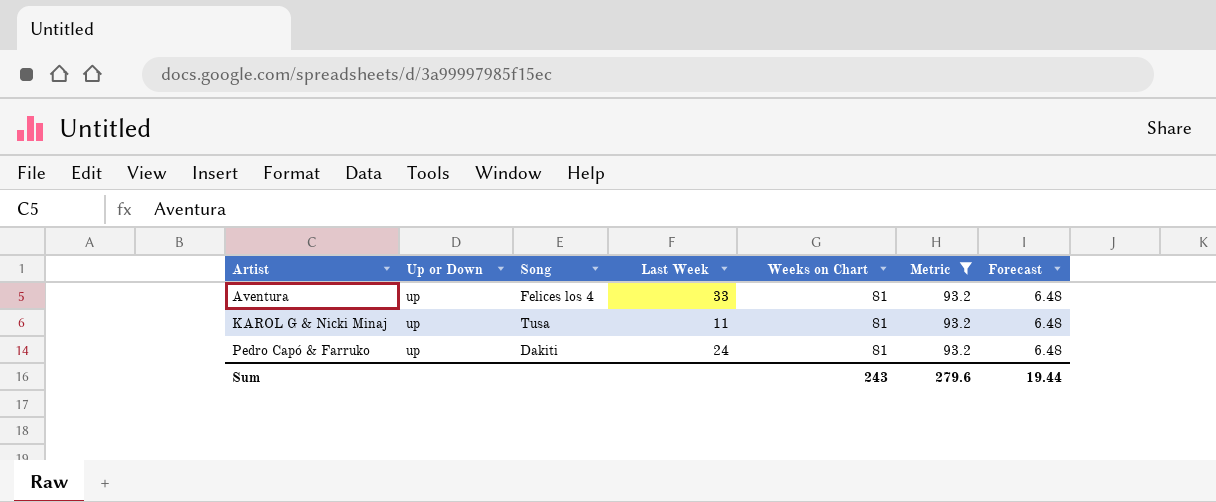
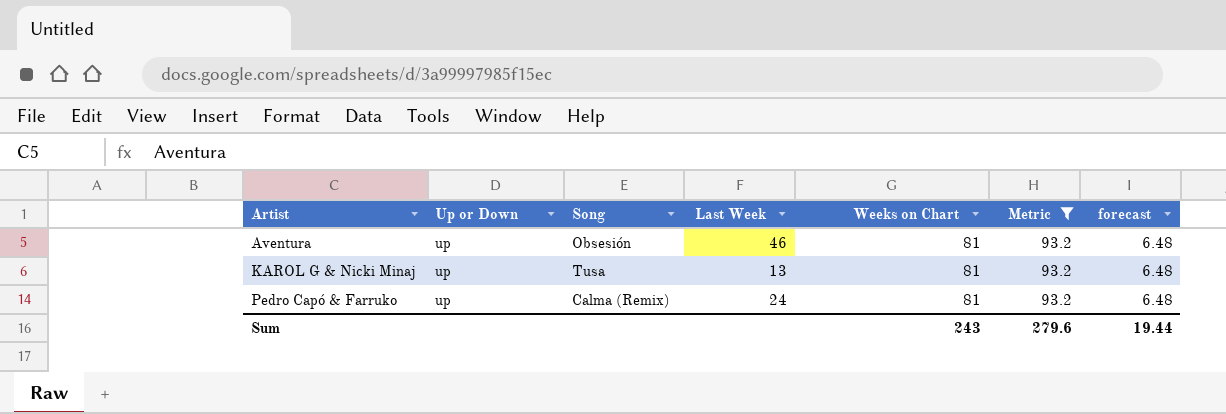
column name: Forecast -> forecast
Aventura | Song: Felices los 4 -> Obsesión
Aventura | Last Week: 33 -> 46
KAROL G & Nicki Minaj | Last Week: 11 -> 13
Pedro Capó & Farruko | Song: Dakiti -> Calma (Remix)

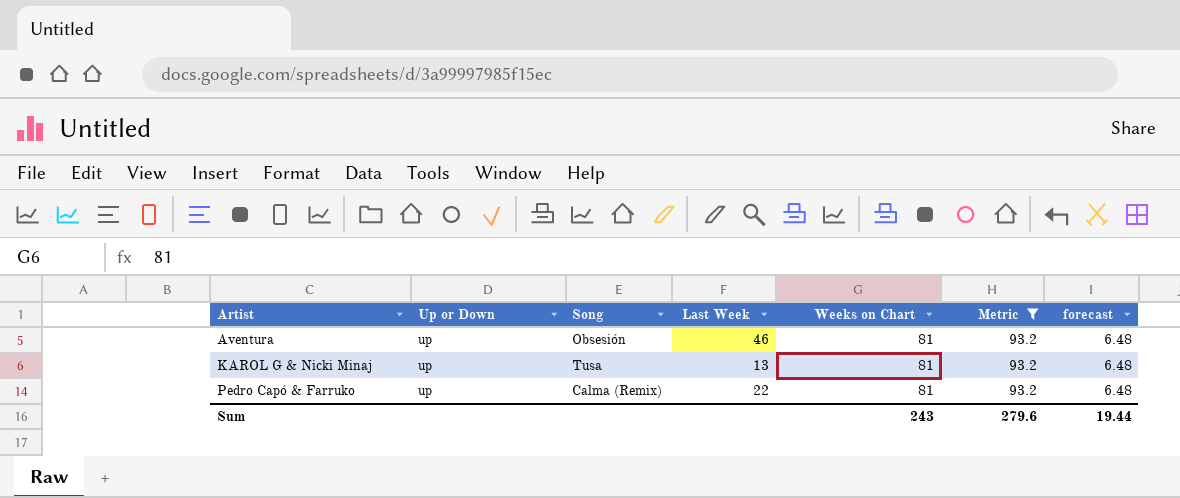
Pedro Capó & Farruko | Last Week: 24 -> 22

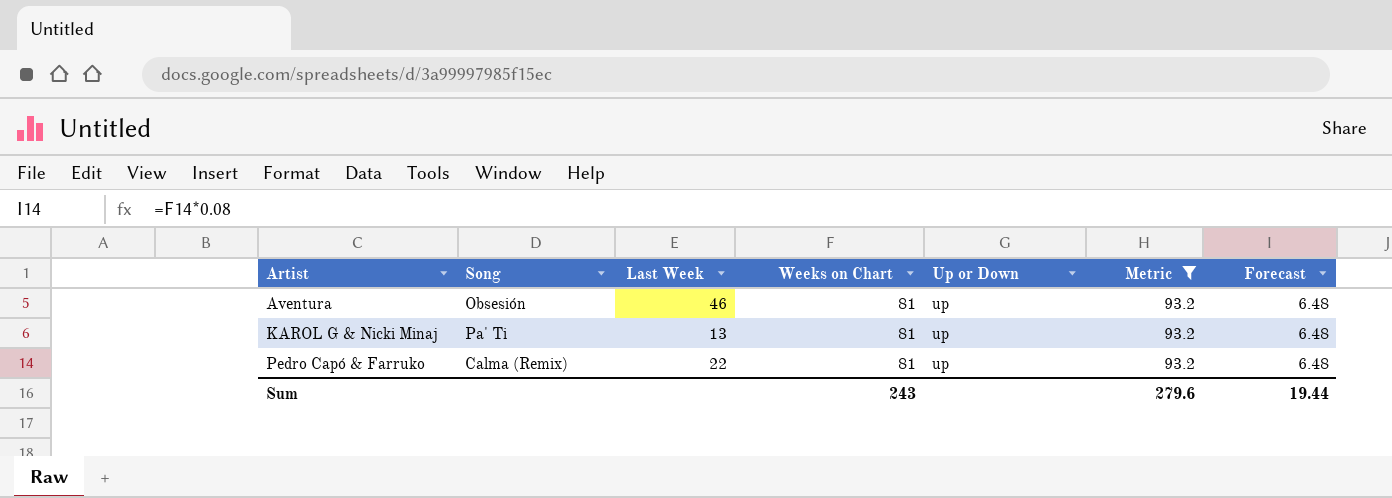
column Up or Down | position: 2 -> 5
column name: forecast -> Forecast
KAROL G & Nicki Minaj | Song: Tusa -> Pa' Ti

